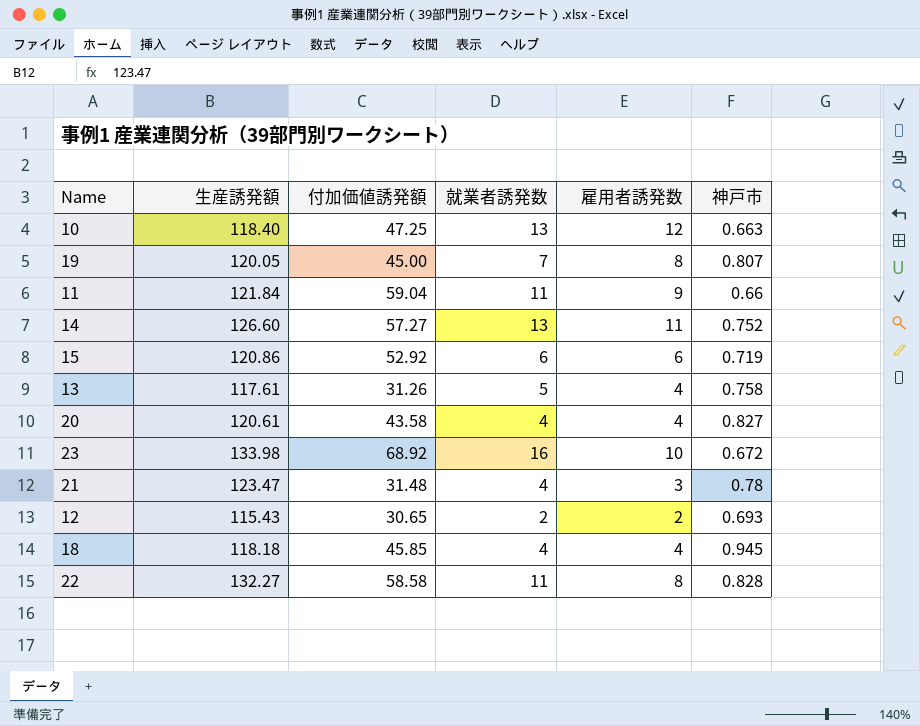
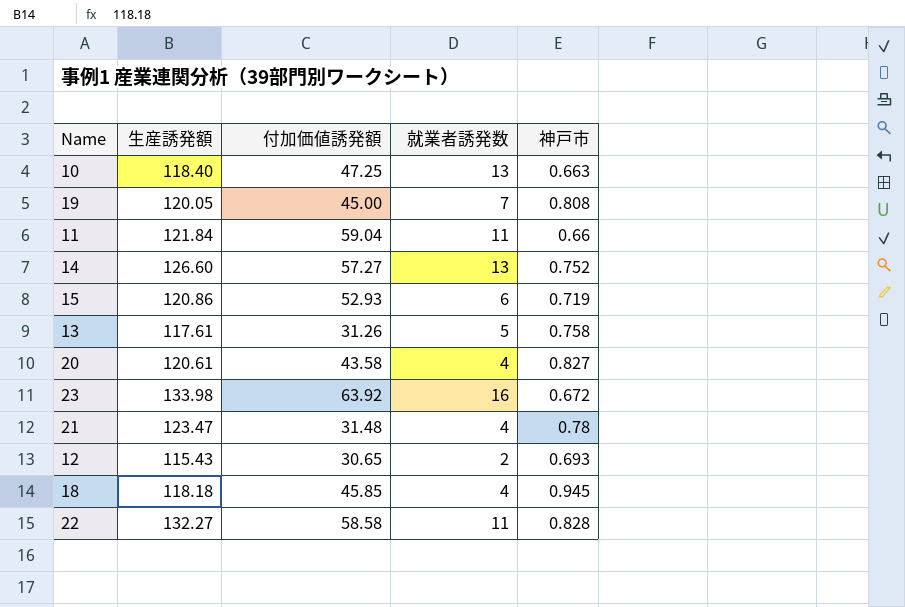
column 雇用者誘発数 | position: 5 -> none
19 | 神戸市: 0.807 -> 0.808
15 | 付加価値誘発額: 52.92 -> 52.93
23 | 付加価値誘発額: 68.92 -> 63.92

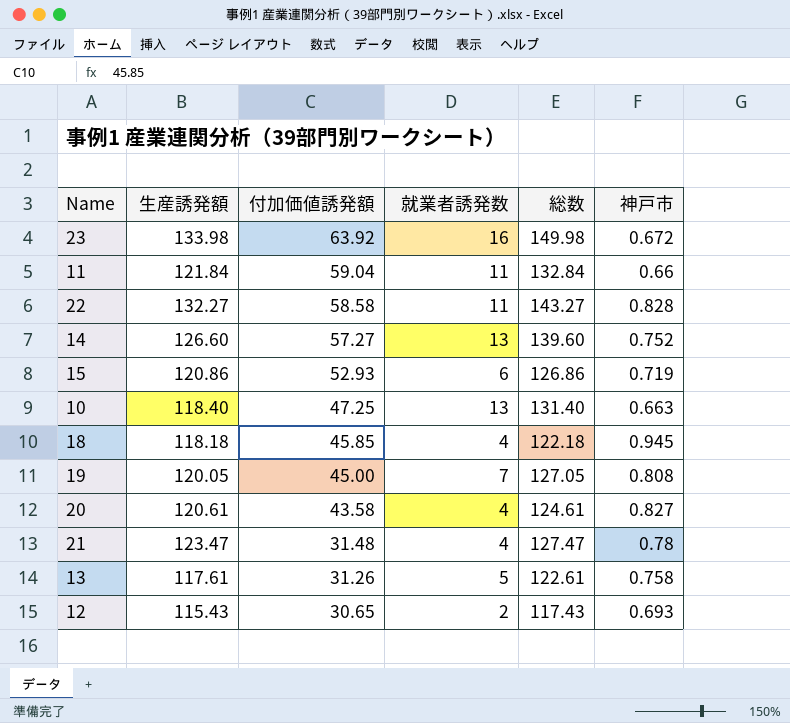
row order: none -> 付加価値誘発額 descending
column 総数 | formula: none -> [生産誘発額] + [就業者誘発数]

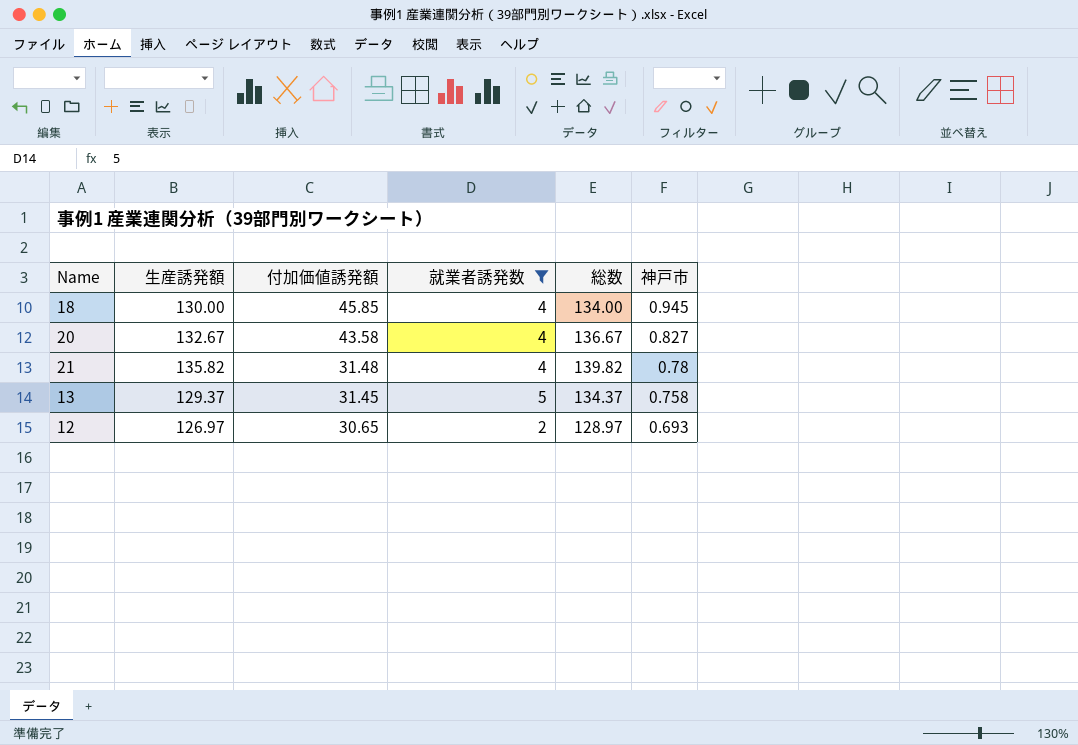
filter: none -> 就業者誘発数 <= 5
18 | 生産誘発額: 118.18 -> 130.00
18 | 総数: 122.18 -> 134.00
20 | 生産誘発額: 120.61 -> 132.67
20 | 総数: 124.61 -> 136.67
21 | 生産誘発額: 123.47 -> 135.82
21 | 総数: 127.47 -> 139.82
13 | 生産誘発額: 117.61 -> 129.37
13 | 付加価値誘発額: 31.26 -> 31.45
13 | 総数: 122.61 -> 134.37
12 | 生産誘発額: 115.43 -> 126.97
12 | 総数: 117.43 -> 128.97

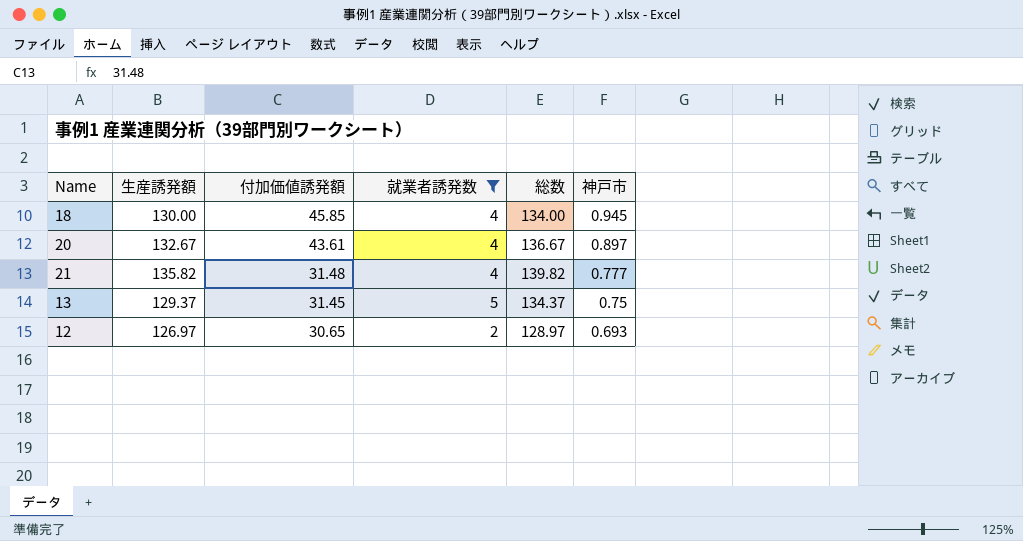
20 | 付加価値誘発額: 43.58 -> 43.61
20 | 神戸市: 0.827 -> 0.897
21 | 神戸市: 0.78 -> 0.777
13 | 神戸市: 0.758 -> 0.75

